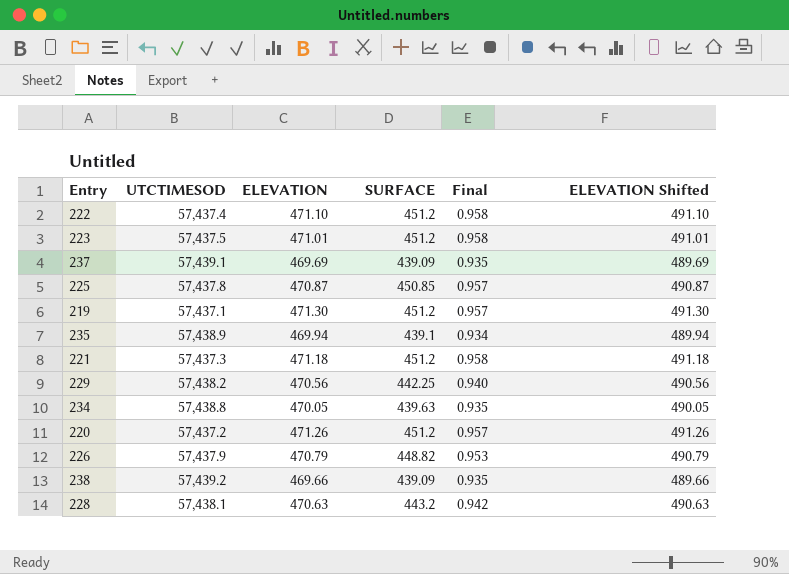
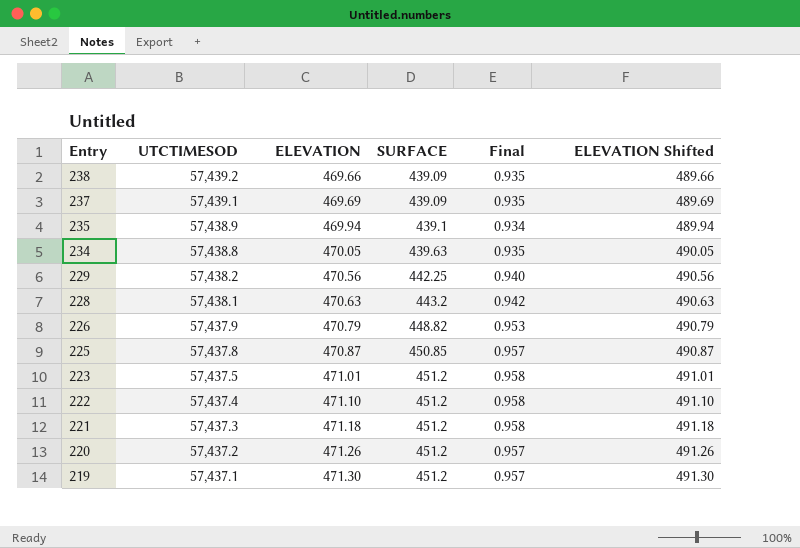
row order: none -> Entry descending

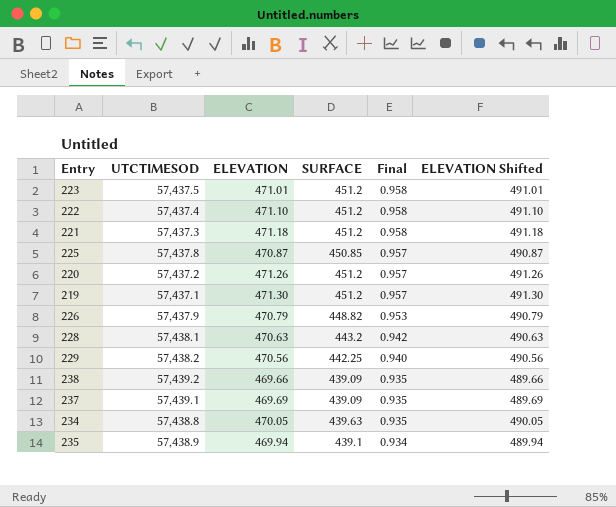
row order: Entry descending -> Final descending

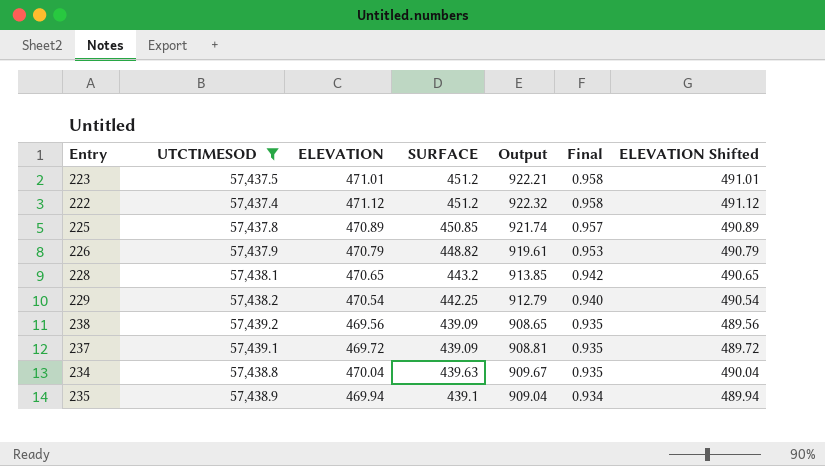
filter: none -> UTCTIMESOD >= 57,437.4
column Output | formula: none -> [ELEVATION] + [SURFACE]
222 | ELEVATION: 471.10 -> 471.12
222 | ELEVATION Shifted: 491.10 -> 491.12
225 | ELEVATION: 470.87 -> 470.89
225 | ELEVATION Shifted: 490.87 -> 490.89
228 | ELEVATION: 470.63 -> 470.65
228 | ELEVATION Shifted: 490.63 -> 490.65
229 | ELEVATION: 470.56 -> 470.54
229 | ELEVATION Shifted: 490.56 -> 490.54
238 | ELEVATION: 469.66 -> 469.56
238 | ELEVATION Shifted: 489.66 -> 489.56
237 | ELEVATION: 469.69 -> 469.72
237 | ELEVATION Shifted: 489.69 -> 489.72
234 | ELEVATION: 470.05 -> 470.04
234 | ELEVATION Shifted: 490.05 -> 490.04

